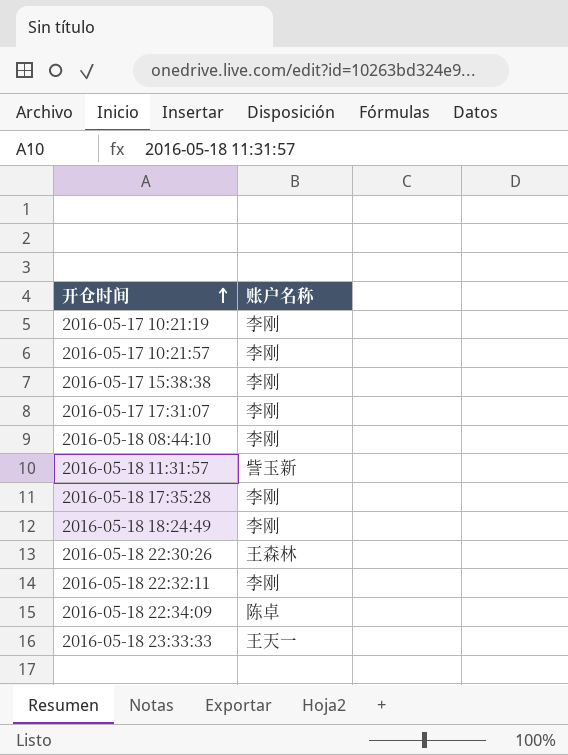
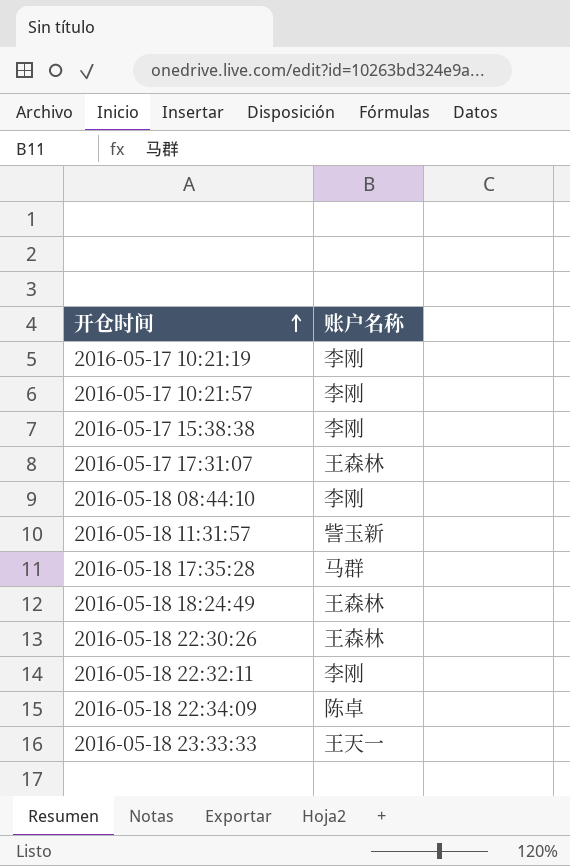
2016-05-17 17:31:07 | 账户名称: 李刚 -> 王森林
2016-05-18 17:35:28 | 账户名称: 李刚 -> 马群
2016-05-18 18:24:49 | 账户名称: 李刚 -> 王森林

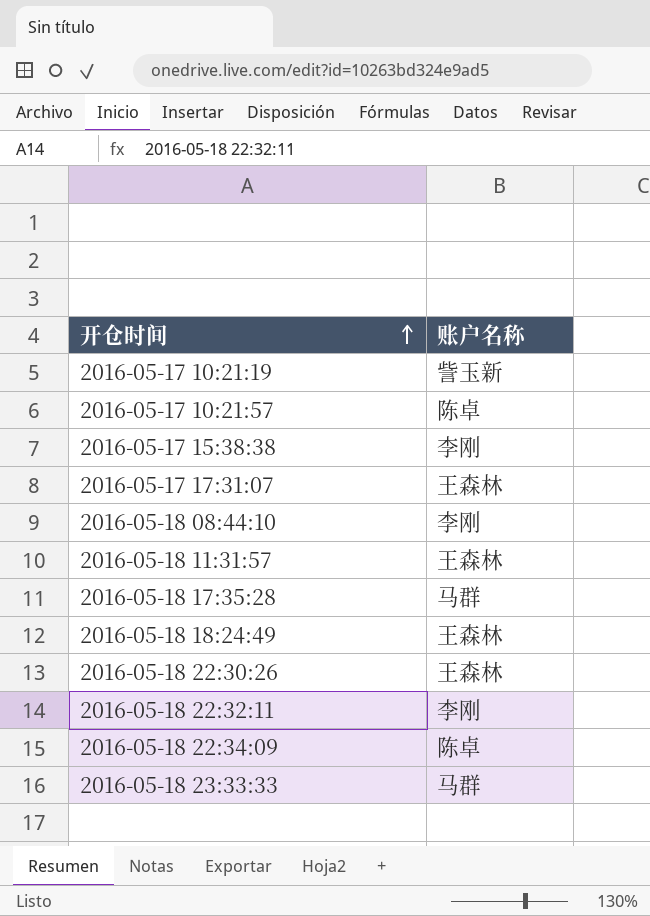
2016-05-17 10:21:19 | 账户名称: 李刚 -> 訾玉新
2016-05-17 10:21:57 | 账户名称: 李刚 -> 陈卓
2016-05-18 11:31:57 | 账户名称: 訾玉新 -> 王森林
2016-05-18 23:33:33 | 账户名称: 王天一 -> 马群

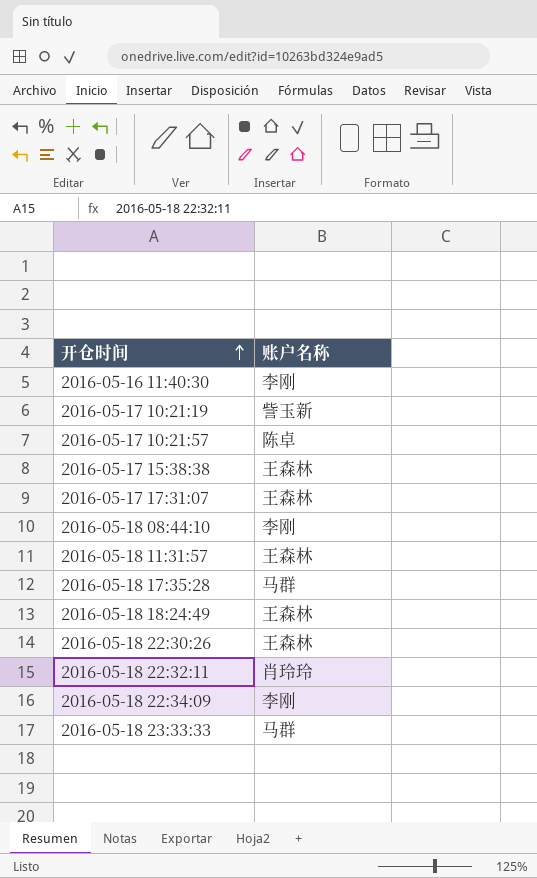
row 2016-05-16 11:40:30: none -> 李刚
2016-05-17 15:38:38 | 账户名称: 李刚 -> 王森林
2016-05-18 22:32:11 | 账户名称: 李刚 -> 肖玲玲
2016-05-18 22:34:09 | 账户名称: 陈卓 -> 李刚

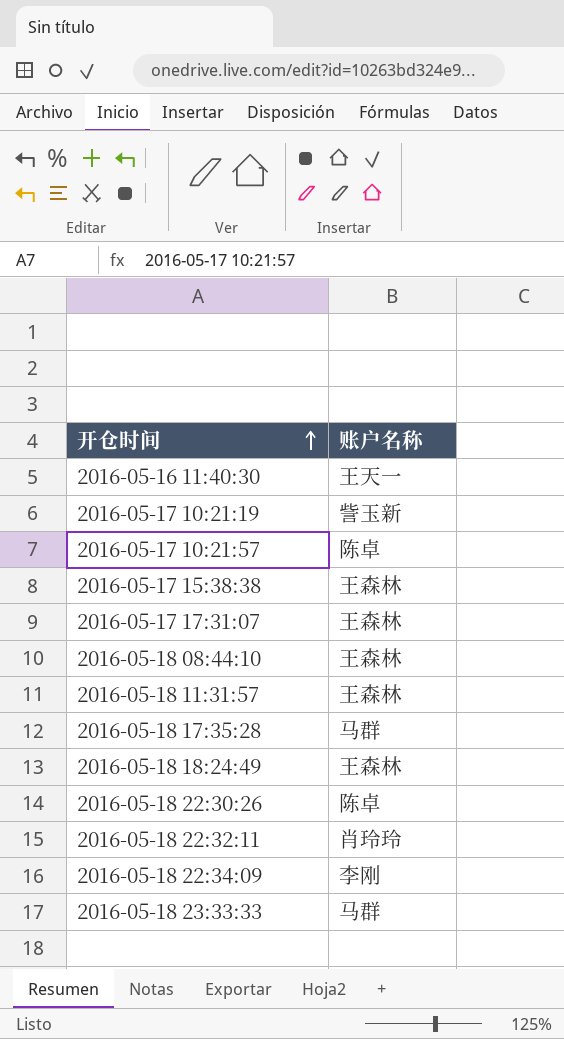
2016-05-16 11:40:30 | 账户名称: 李刚 -> 王天一
2016-05-18 08:44:10 | 账户名称: 李刚 -> 王森林
2016-05-18 22:30:26 | 账户名称: 王森林 -> 陈卓

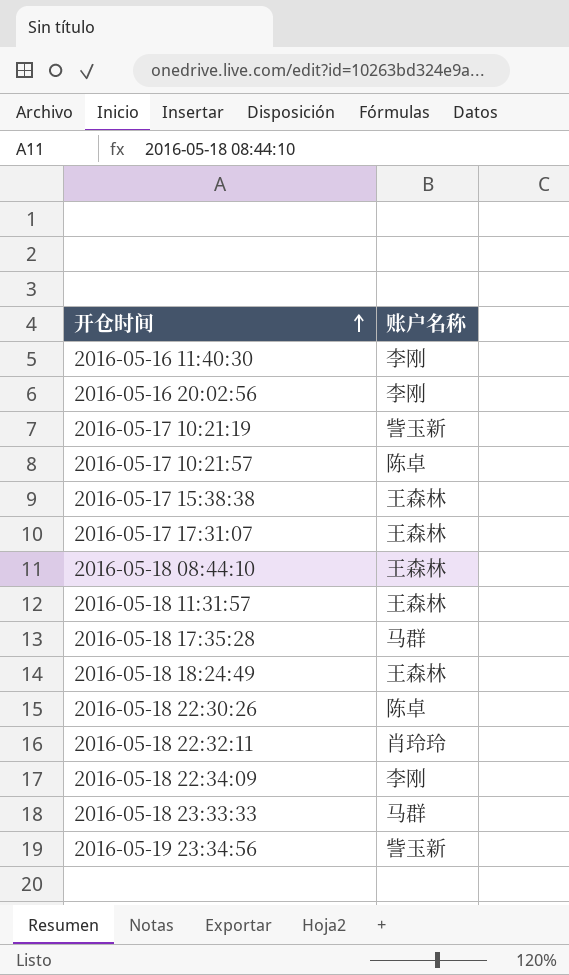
2016-05-16 11:40:30 | 账户名称: 王天一 -> 李刚
row 2016-05-16 20:02:56: none -> 李刚
row 2016-05-19 23:34:56: none -> 訾玉新

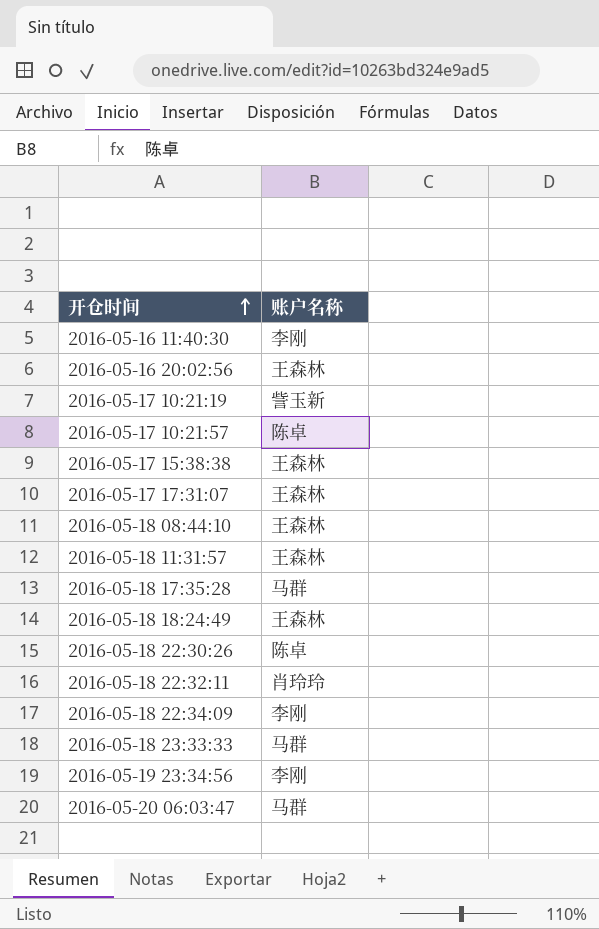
2016-05-16 20:02:56 | 账户名称: 李刚 -> 王森林
2016-05-19 23:34:56 | 账户名称: 訾玉新 -> 李刚
row 2016-05-20 06:03:47: none -> 马群

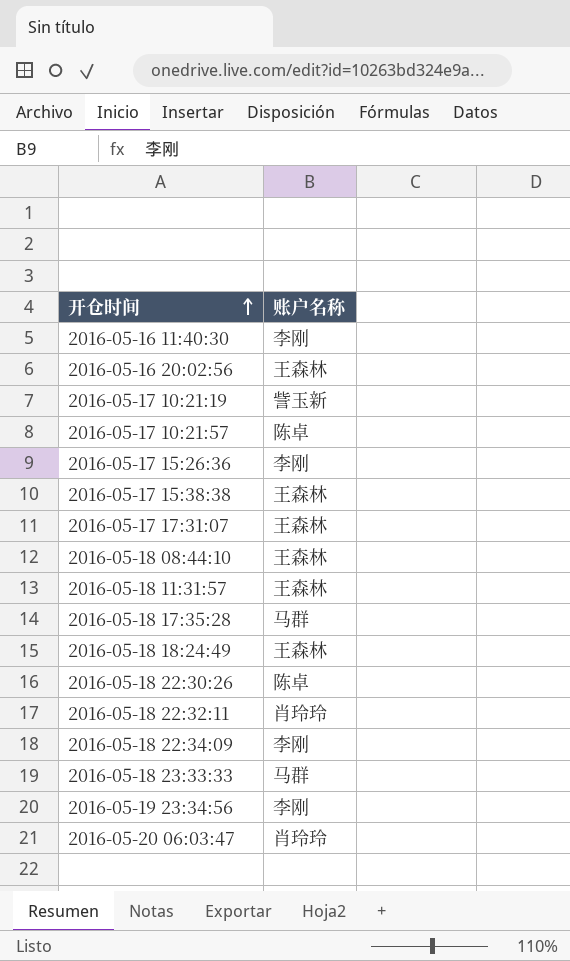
row 2016-05-17 15:26:36: none -> 李刚
2016-05-20 06:03:47 | 账户名称: 马群 -> 肖玲玲

